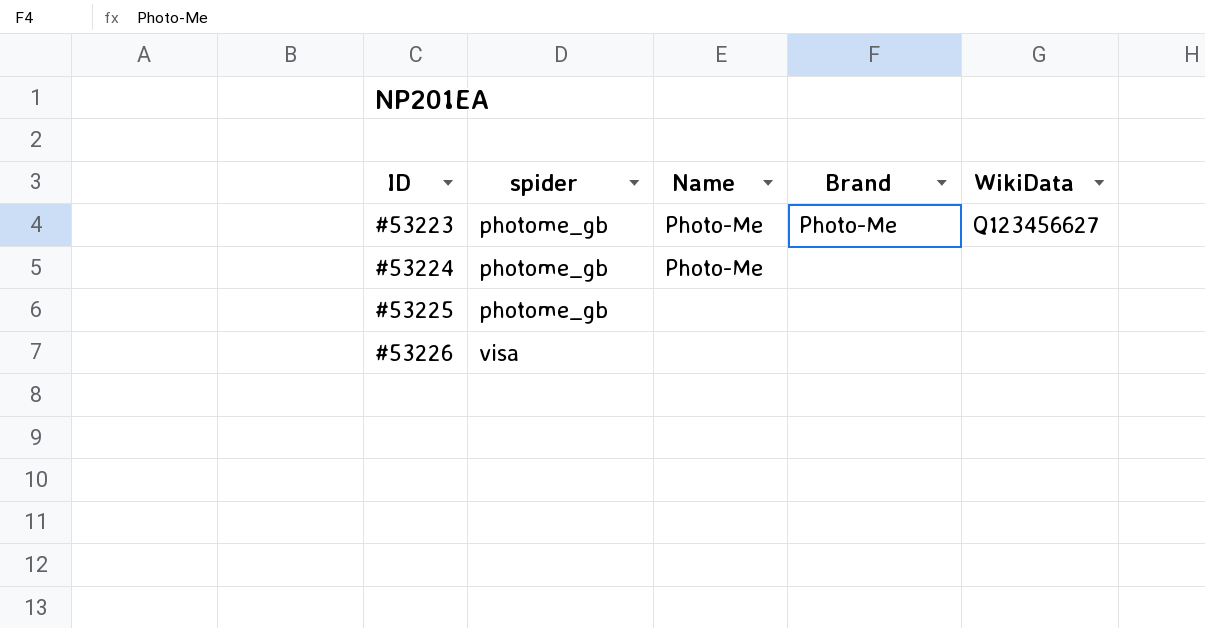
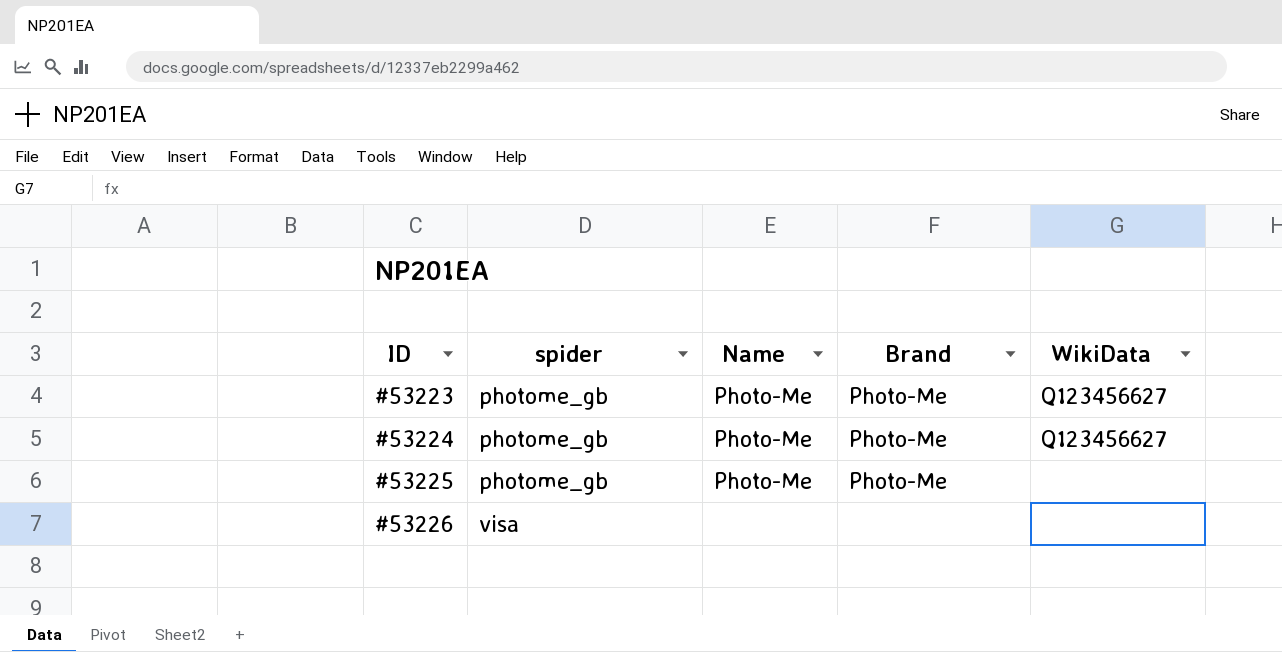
#53224 | Brand: none -> Photo-Me
#53224 | WikiData: none -> Q123456627
#53225 | Name: none -> Photo-Me
#53225 | Brand: none -> Photo-Me

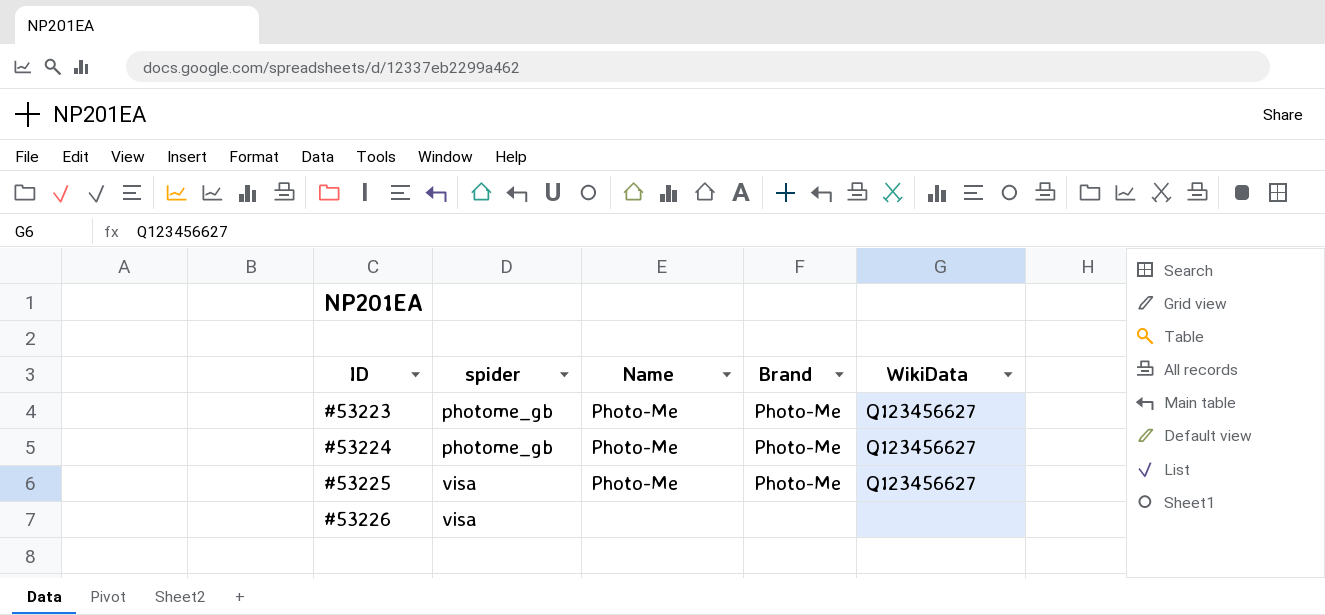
#53225 | spider: photome_gb -> visa
#53225 | WikiData: none -> Q123456627

